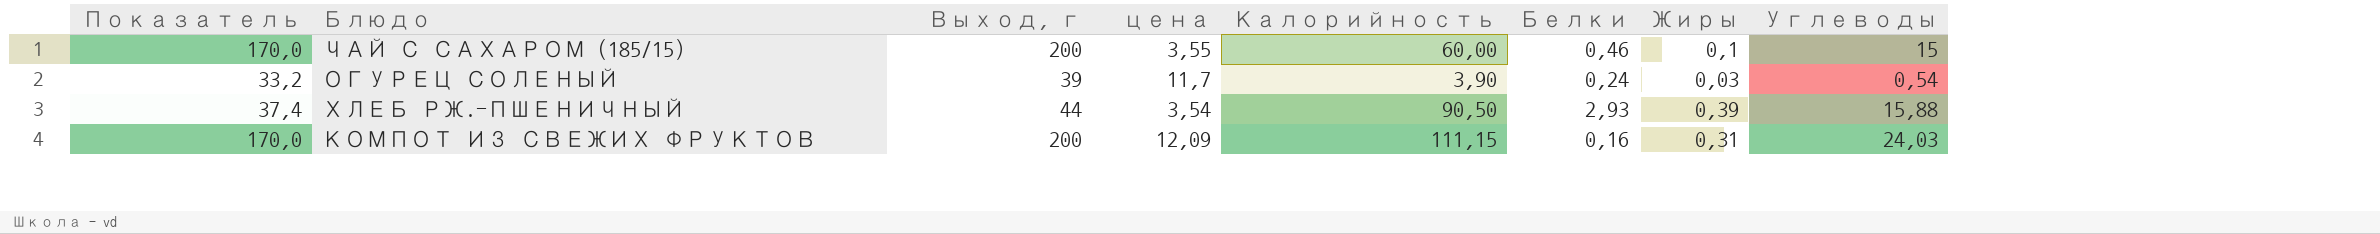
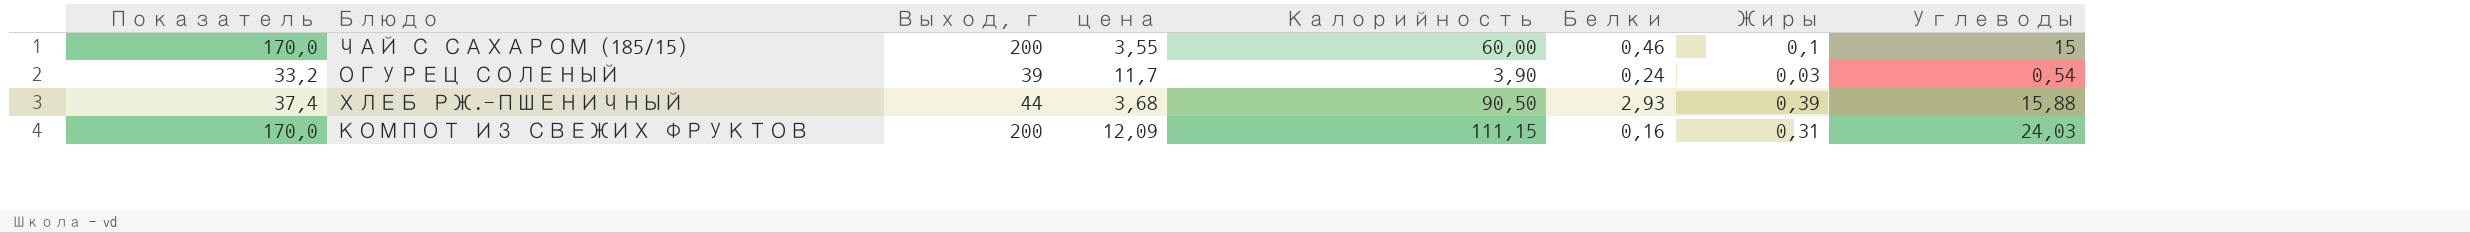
ХЛЕБ РЖ.-ПШЕНИЧНЫЙ | цена: 3,54 -> 3,68

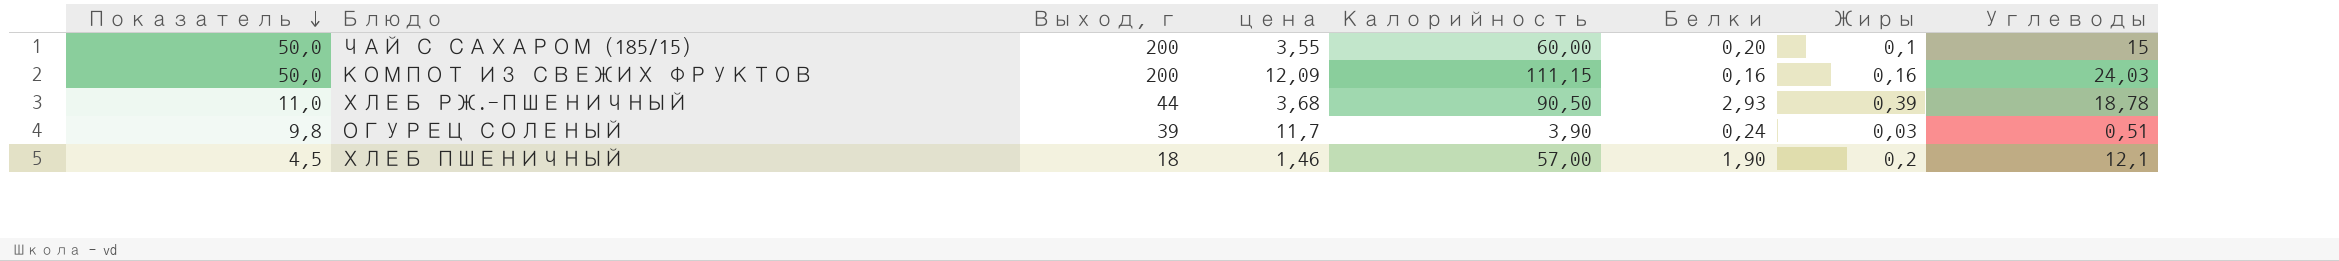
row order: none -> Показатель descending
column Показатель | formula: [Выход, г] * 0,85 -> [Выход, г] * 0,25
ЧАЙ С САХАРОМ (185/15) | Белки: 0,46 -> 0,20
КОМПОТ ИЗ СВЕЖИХ ФРУКТОВ | Жиры: 0,31 -> 0,16
ХЛЕБ РЖ.-ПШЕНИЧНЫЙ | Углеводы: 15,88 -> 18,78
ОГУРЕЦ СОЛЕНЫЙ | Углеводы: 0,54 -> 0,51
row ХЛЕБ ПШЕНИЧНЫЙ: none -> 4,5 | 18 | 1,46 | 57,00 | 1,90 | 0,2 | 12,1

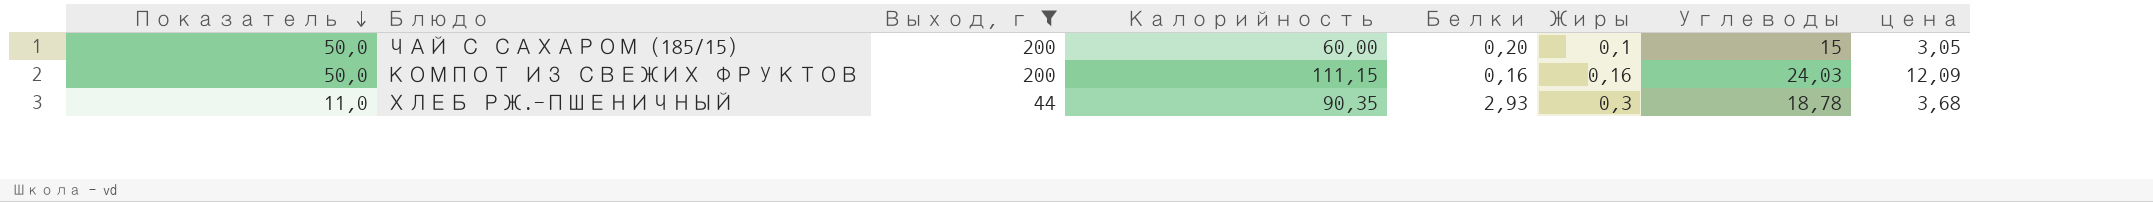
filter: none -> Выход, г >= 44
column цена | position: 4 -> 8
ЧАЙ С САХАРОМ (185/15) | цена: 3,55 -> 3,05
ХЛЕБ РЖ.-ПШЕНИЧНЫЙ | Калорийность: 90,50 -> 90,35
ХЛЕБ РЖ.-ПШЕНИЧНЫЙ | Жиры: 0,39 -> 0,3

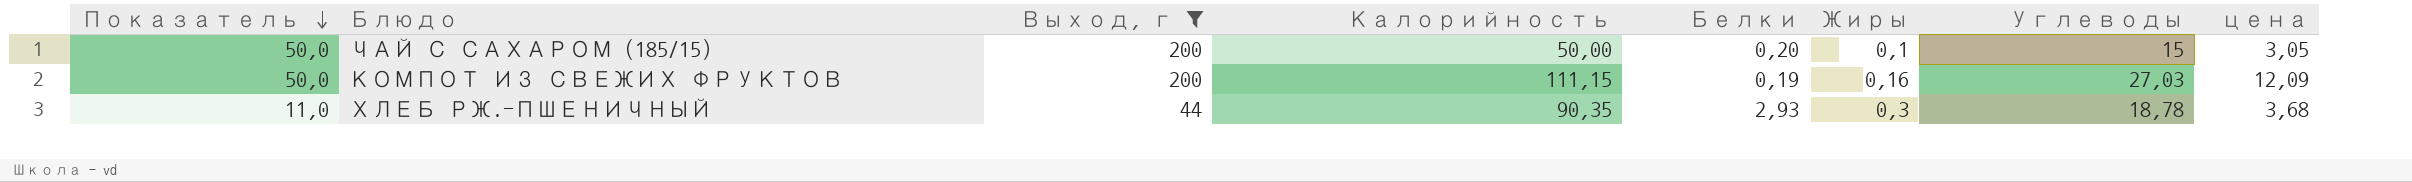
ЧАЙ С САХАРОМ (185/15) | Калорийность: 60,00 -> 50,00
КОМПОТ ИЗ СВЕЖИХ ФРУКТОВ | Белки: 0,16 -> 0,19
КОМПОТ ИЗ СВЕЖИХ ФРУКТОВ | Углеводы: 24,03 -> 27,03

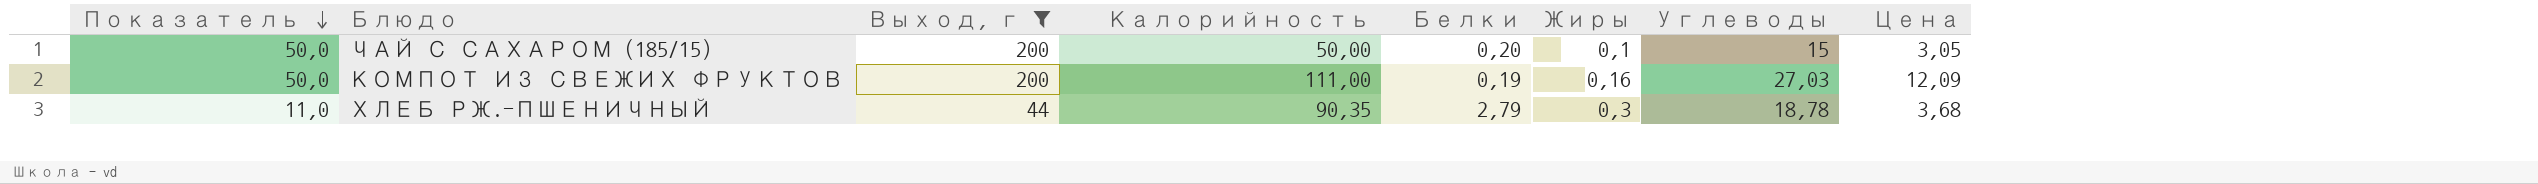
column name: цена -> Цена
КОМПОТ ИЗ СВЕЖИХ ФРУКТОВ | Калорийность: 111,15 -> 111,00
ХЛЕБ РЖ.-ПШЕНИЧНЫЙ | Белки: 2,93 -> 2,79

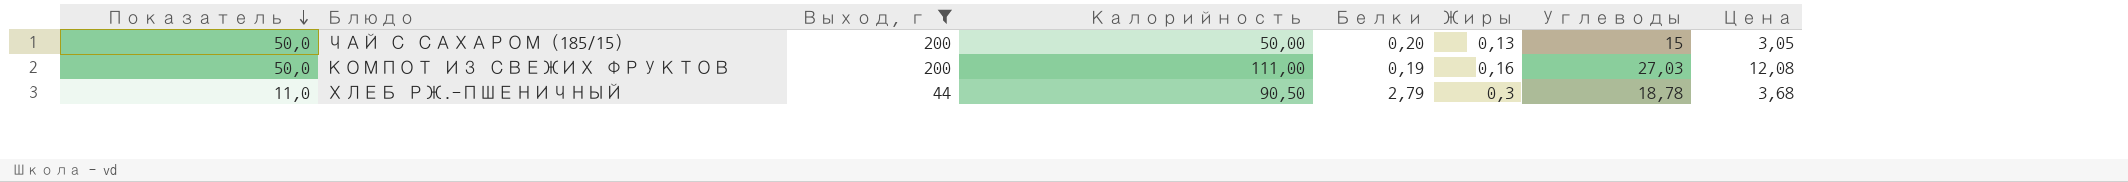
ЧАЙ С САХАРОМ (185/15) | Жиры: 0,1 -> 0,13
КОМПОТ ИЗ СВЕЖИХ ФРУКТОВ | Цена: 12,09 -> 12,08
ХЛЕБ РЖ.-ПШЕНИЧНЫЙ | Калорийность: 90,35 -> 90,50

